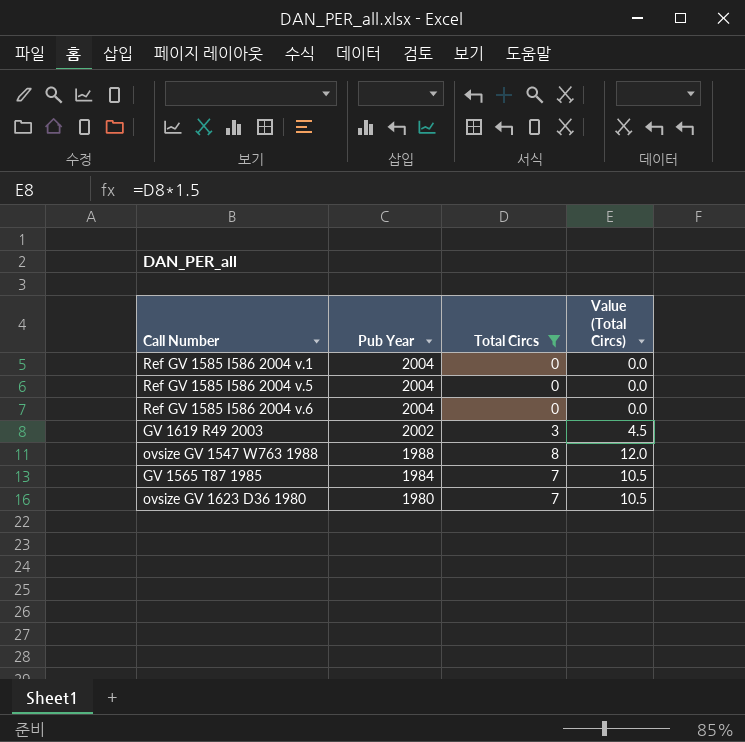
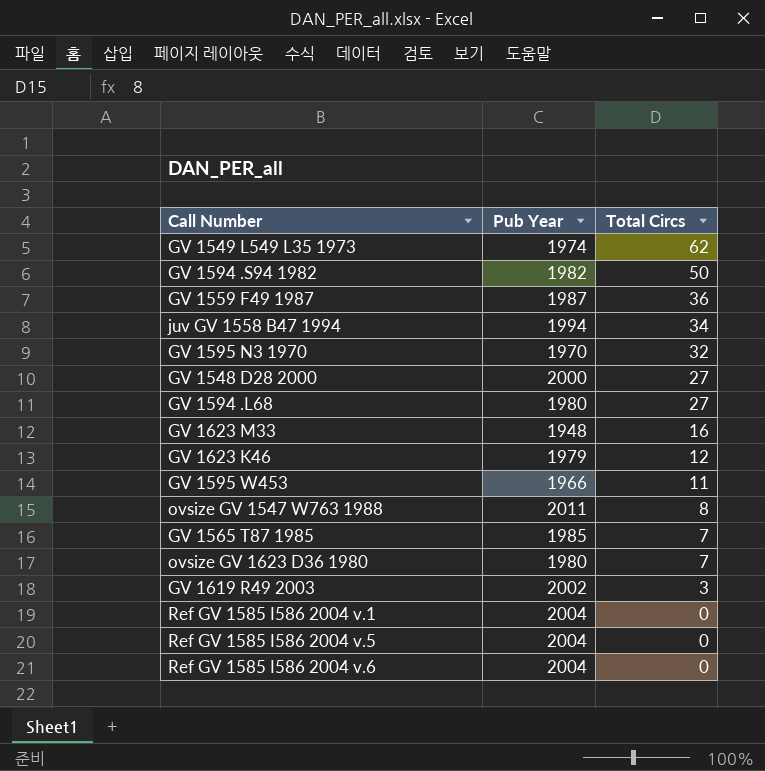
filter: Total Circs <= 8 -> none
row order: Pub Year descending -> Total Circs descending
column Value (Total Circs) | formula: [Total Circs] * 1.5 -> none
ovsize GV 1547 W763 1988 | Pub Year: 1988 -> 2011
GV 1565 T87 1985 | Pub Year: 1984 -> 1985

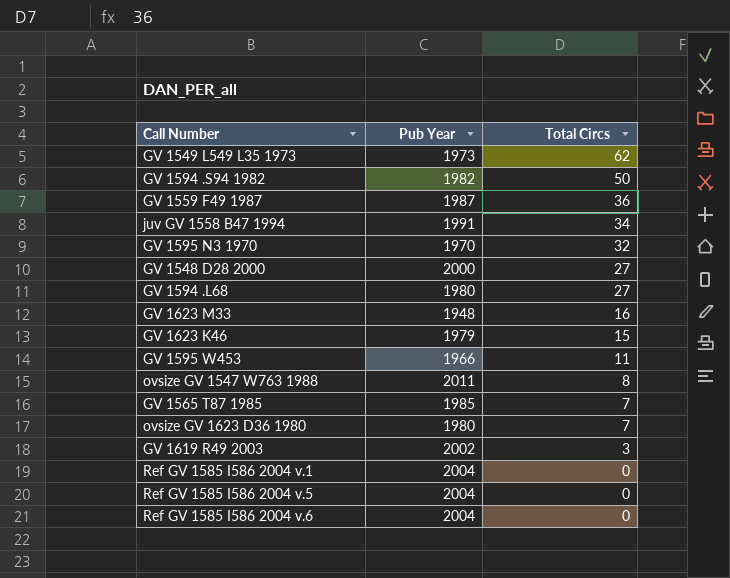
GV 1549 L549 L35 1973 | Pub Year: 1974 -> 1973
juv GV 1558 B47 1994 | Pub Year: 1994 -> 1991
GV 1623 K46 | Total Circs: 12 -> 15

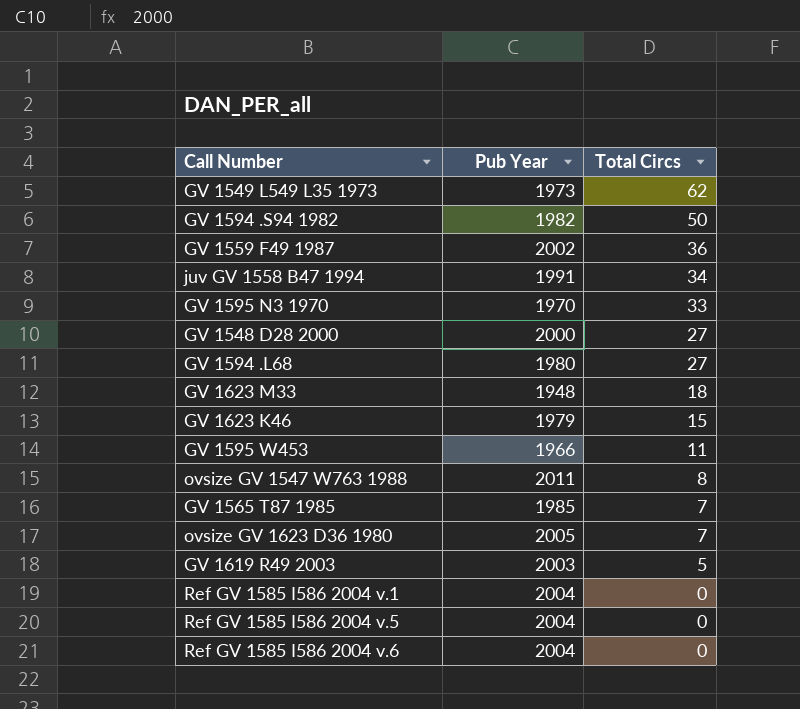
GV 1559 F49 1987 | Pub Year: 1987 -> 2002
GV 1595 N3 1970 | Total Circs: 32 -> 33
GV 1623 M33 | Total Circs: 16 -> 18
ovsize GV 1623 D36 1980 | Pub Year: 1980 -> 2005
GV 1619 R49 2003 | Pub Year: 2002 -> 2003
GV 1619 R49 2003 | Total Circs: 3 -> 5

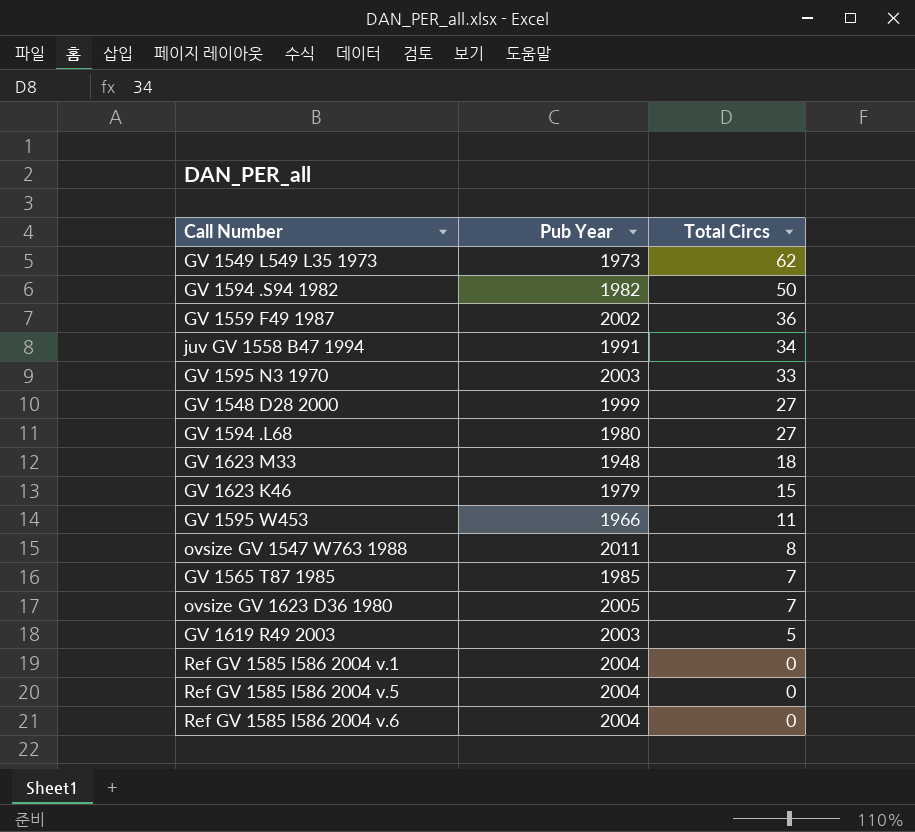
GV 1595 N3 1970 | Pub Year: 1970 -> 2003
GV 1548 D28 2000 | Pub Year: 2000 -> 1999

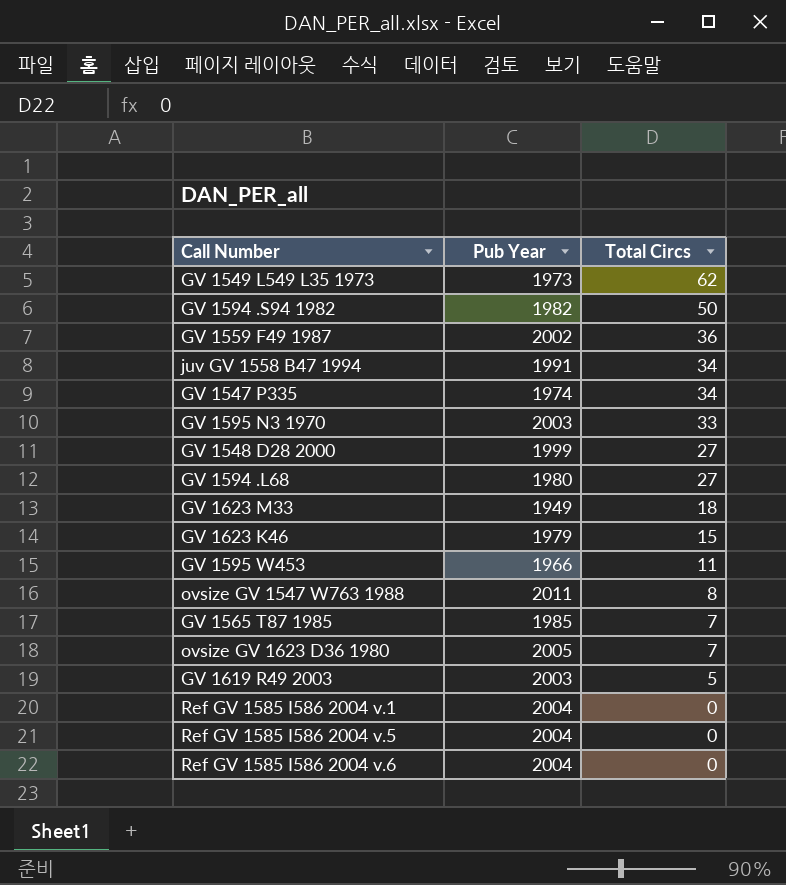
row GV 1547 P335: none -> 1974 | 34
GV 1623 M33 | Pub Year: 1948 -> 1949

